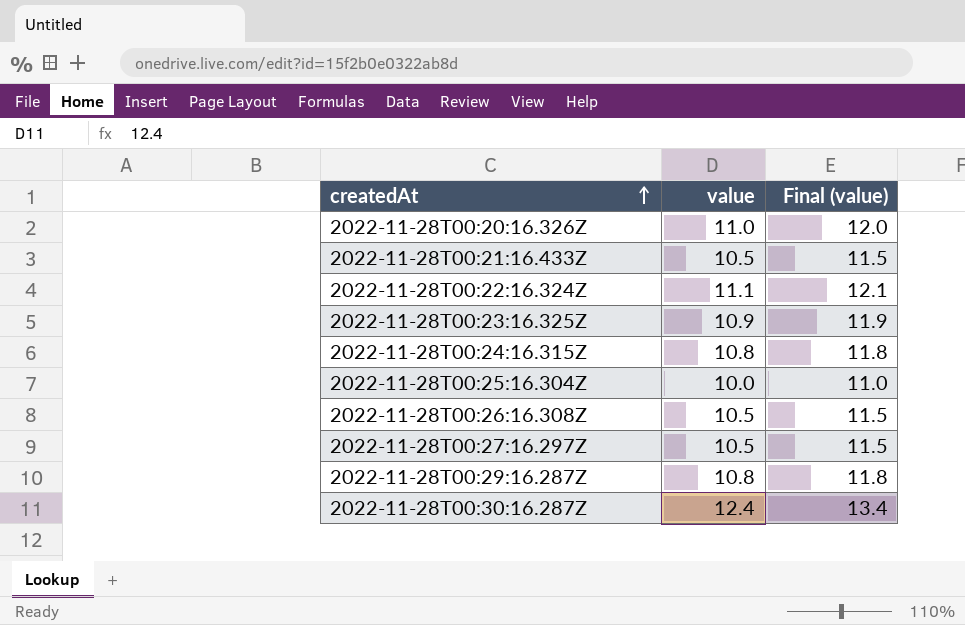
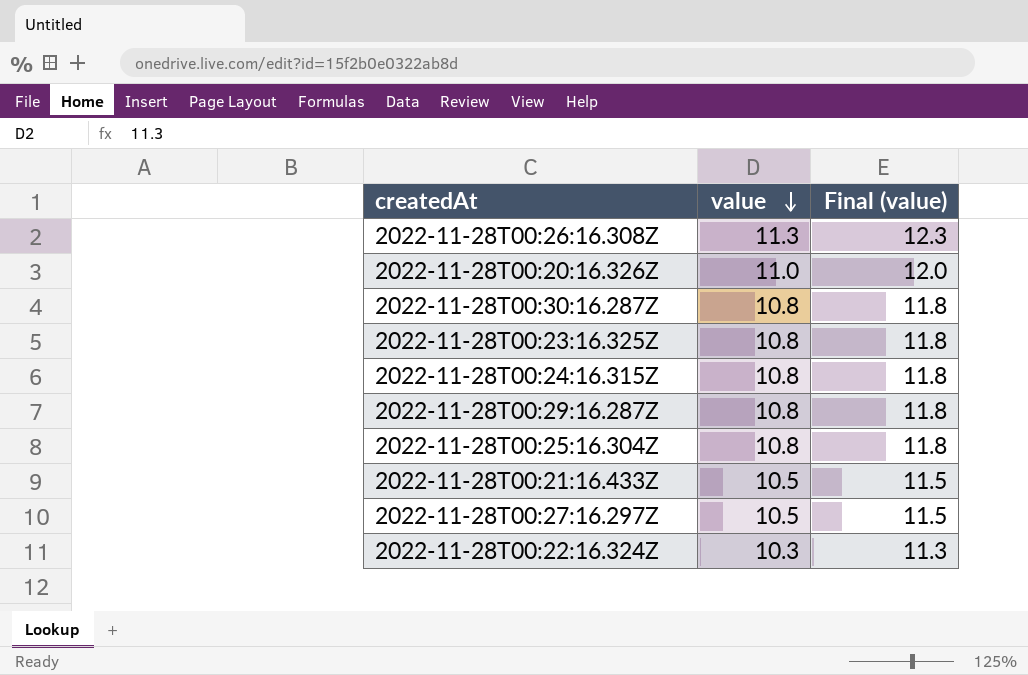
row order: createdAt ascending -> value descending
2022-11-28T00:26:16.308Z | value: 10.5 -> 11.3
2022-11-28T00:26:16.308Z | Final (value): 11.5 -> 12.3
2022-11-28T00:30:16.287Z | value: 12.4 -> 10.8
2022-11-28T00:30:16.287Z | Final (value): 13.4 -> 11.8
2022-11-28T00:23:16.325Z | value: 10.9 -> 10.8
2022-11-28T00:23:16.325Z | Final (value): 11.9 -> 11.8
2022-11-28T00:25:16.304Z | value: 10.0 -> 10.8
2022-11-28T00:25:16.304Z | Final (value): 11.0 -> 11.8
2022-11-28T00:22:16.324Z | value: 11.1 -> 10.3
2022-11-28T00:22:16.324Z | Final (value): 12.1 -> 11.3

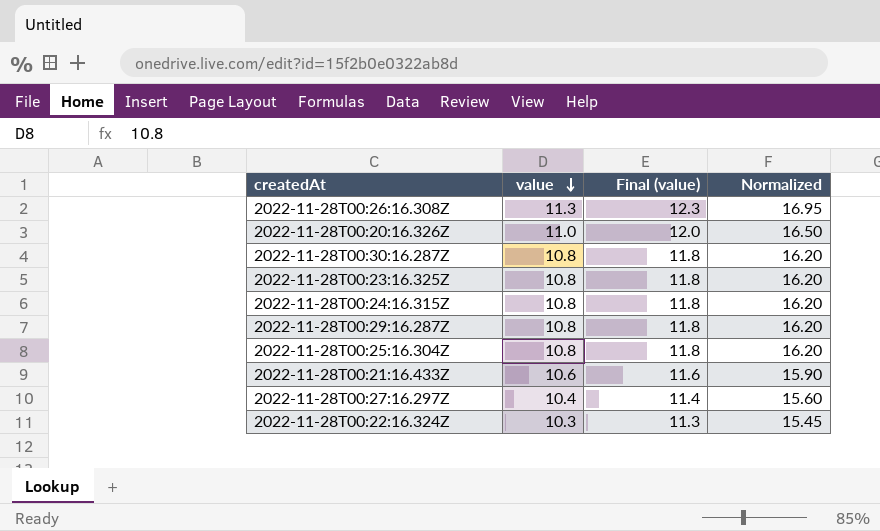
column Normalized | formula: none -> [value] * 1.5
2022-11-28T00:21:16.433Z | value: 10.5 -> 10.6
2022-11-28T00:21:16.433Z | Final (value): 11.5 -> 11.6
2022-11-28T00:27:16.297Z | value: 10.5 -> 10.4
2022-11-28T00:27:16.297Z | Final (value): 11.5 -> 11.4

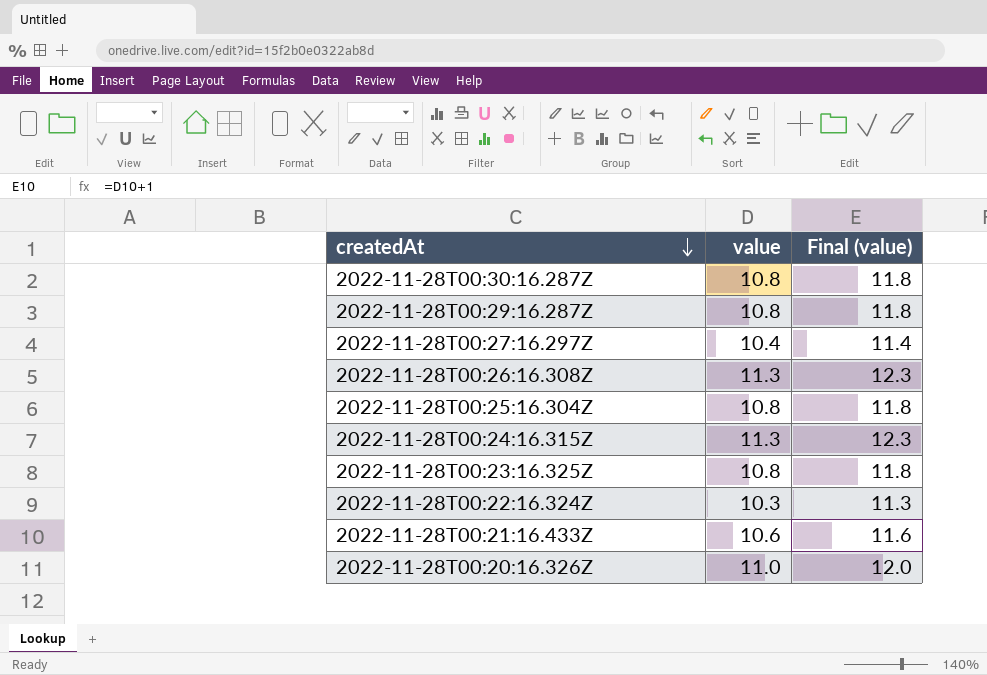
row order: value descending -> createdAt descending
column Normalized | formula: [value] * 1.5 -> none
2022-11-28T00:24:16.315Z | value: 10.8 -> 11.3
2022-11-28T00:24:16.315Z | Final (value): 11.8 -> 12.3

